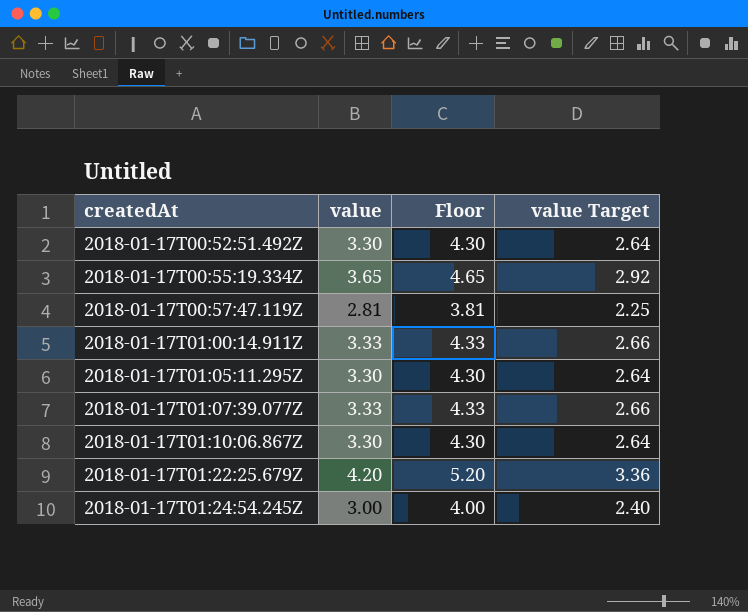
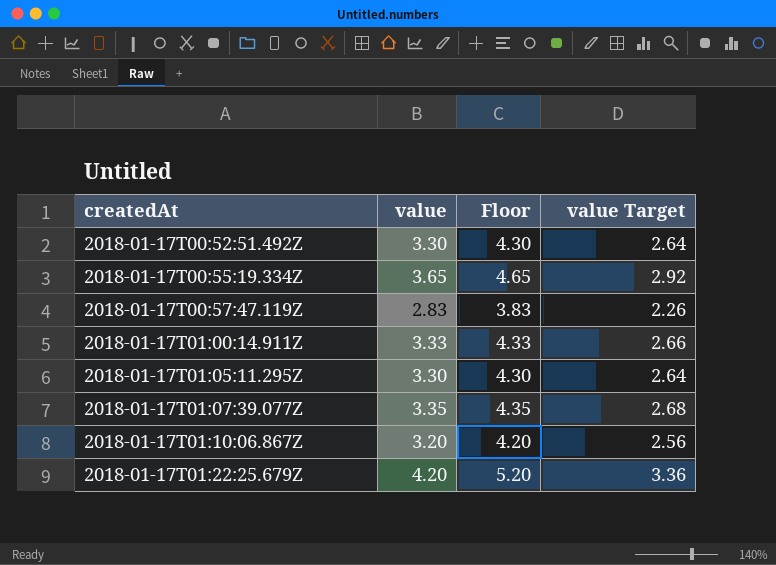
row 2018-01-17T01:24:54.245Z: 3.00 | 4.00 | 2.40 -> none
2018-01-17T00:57:47.119Z | value: 2.81 -> 2.83
2018-01-17T00:57:47.119Z | Floor: 3.81 -> 3.83
2018-01-17T00:57:47.119Z | value Target: 2.25 -> 2.26
2018-01-17T01:07:39.077Z | value: 3.33 -> 3.35
2018-01-17T01:07:39.077Z | Floor: 4.33 -> 4.35
2018-01-17T01:07:39.077Z | value Target: 2.66 -> 2.68
2018-01-17T01:10:06.867Z | value: 3.30 -> 3.20
2018-01-17T01:10:06.867Z | Floor: 4.30 -> 4.20
2018-01-17T01:10:06.867Z | value Target: 2.64 -> 2.56

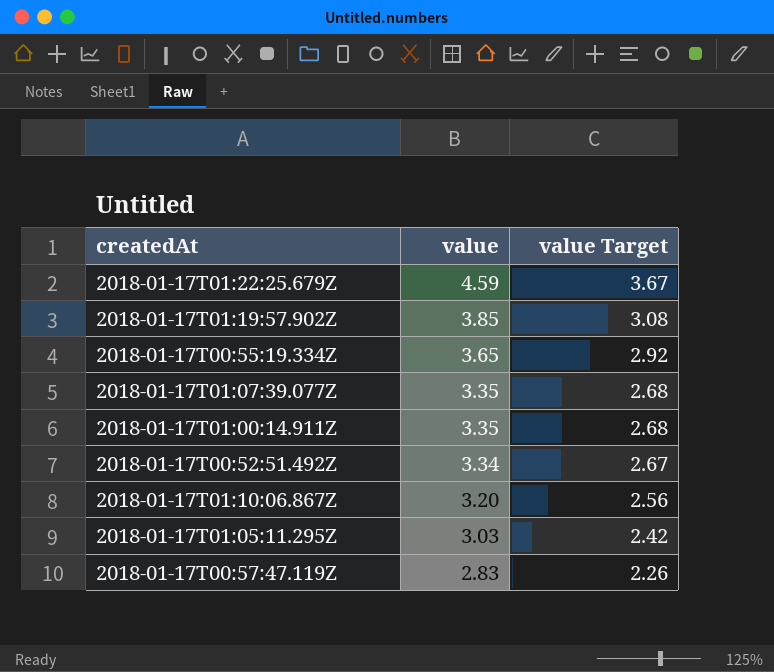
row order: createdAt ascending -> value descending
column Floor | formula: [value] + 1 -> none
2018-01-17T01:22:25.679Z | value: 4.20 -> 4.59
2018-01-17T01:22:25.679Z | value Target: 3.36 -> 3.67
row 2018-01-17T01:19:57.902Z: none -> 3.85 | 3.08
2018-01-17T01:00:14.911Z | value: 3.33 -> 3.35
2018-01-17T01:00:14.911Z | value Target: 2.66 -> 2.68
2018-01-17T00:52:51.492Z | value: 3.30 -> 3.34
2018-01-17T00:52:51.492Z | value Target: 2.64 -> 2.67
2018-01-17T01:05:11.295Z | value: 3.30 -> 3.03
2018-01-17T01:05:11.295Z | value Target: 2.64 -> 2.42

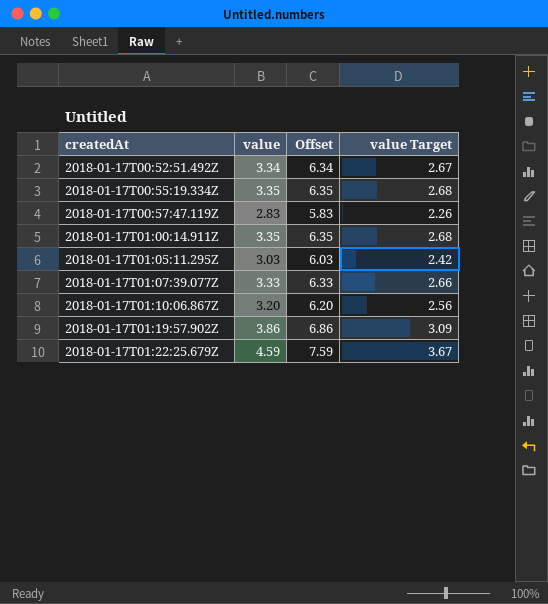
row order: value descending -> createdAt ascending
column Offset | formula: none -> [value] + 3
2018-01-17T00:55:19.334Z | value: 3.65 -> 3.35
2018-01-17T00:55:19.334Z | value Target: 2.92 -> 2.68
2018-01-17T01:07:39.077Z | value: 3.35 -> 3.33
2018-01-17T01:07:39.077Z | value Target: 2.68 -> 2.66
2018-01-17T01:19:57.902Z | value: 3.85 -> 3.86
2018-01-17T01:19:57.902Z | value Target: 3.08 -> 3.09

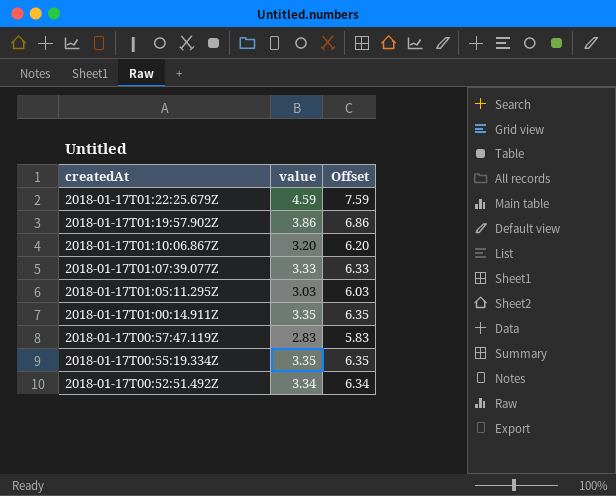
row order: createdAt ascending -> createdAt descending
column value Target | formula: [value] * 0.8 -> none

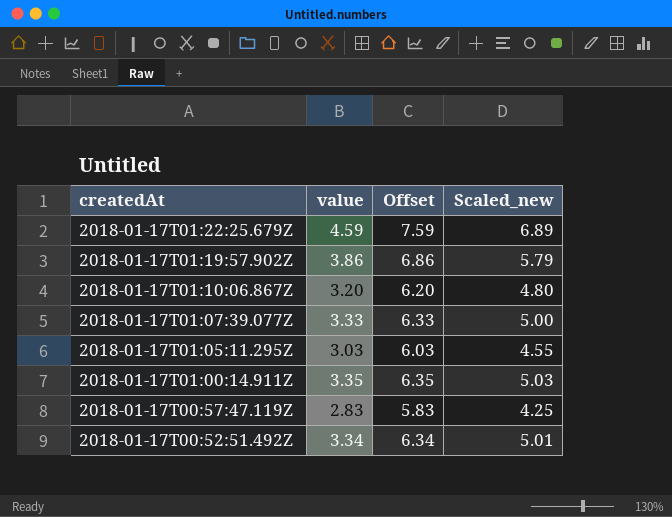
column Scaled_new | formula: none -> [value] * 1.5
row 2018-01-17T00:55:19.334Z: 3.35 | 6.35 -> none

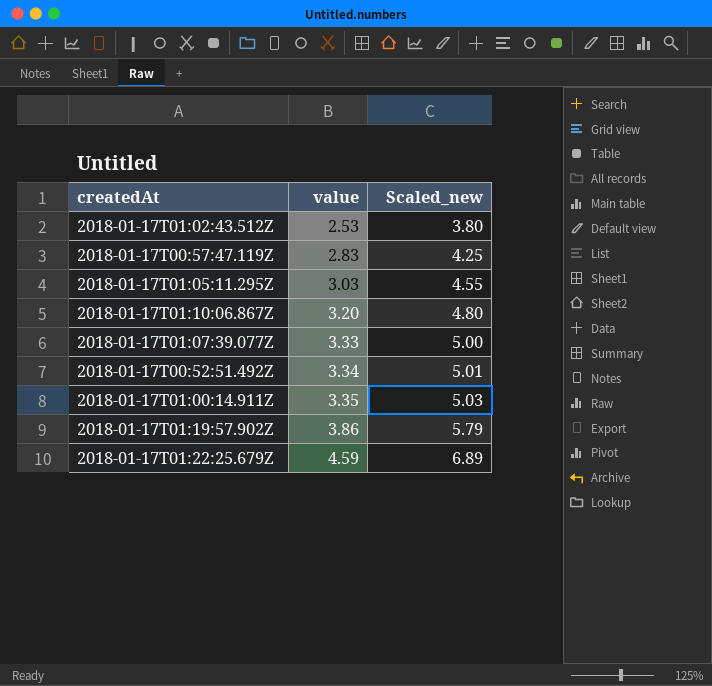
row order: createdAt descending -> value ascending
column Offset | formula: [value] + 3 -> none
row 2018-01-17T01:02:43.512Z: none -> 2.53 | 3.80

